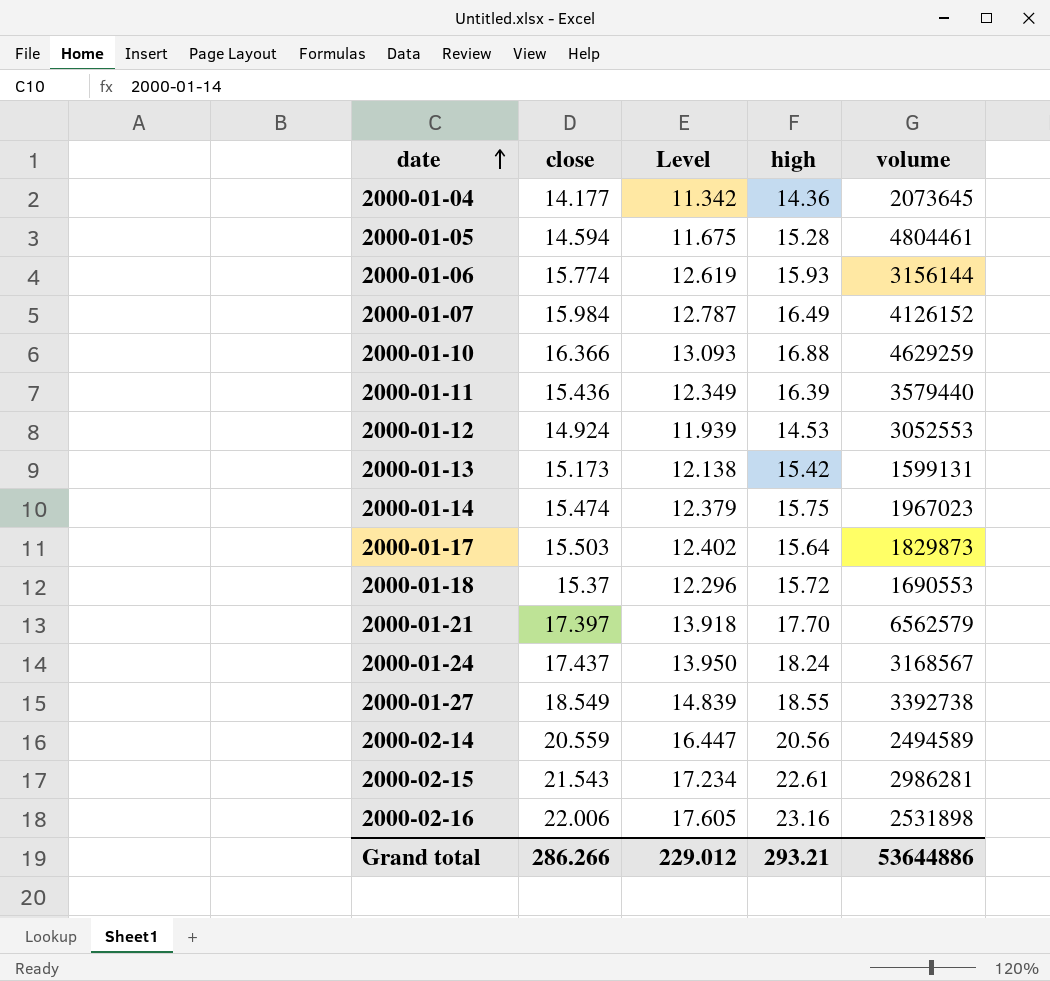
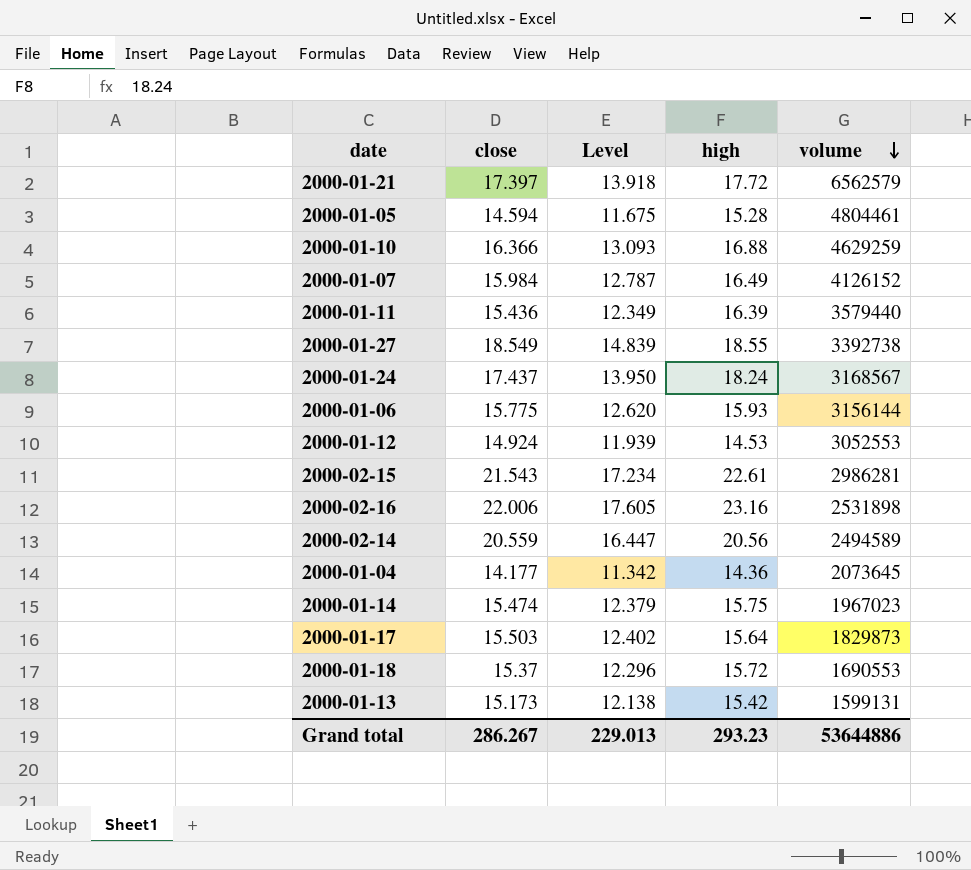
row order: date ascending -> volume descending
2000-01-21 | high: 17.70 -> 17.72
2000-01-06 | close: 15.774 -> 15.775
2000-01-06 | Level: 12.619 -> 12.620
Grand total | close: 286.266 -> 286.267
Grand total | Level: 229.012 -> 229.013
Grand total | high: 293.21 -> 293.23

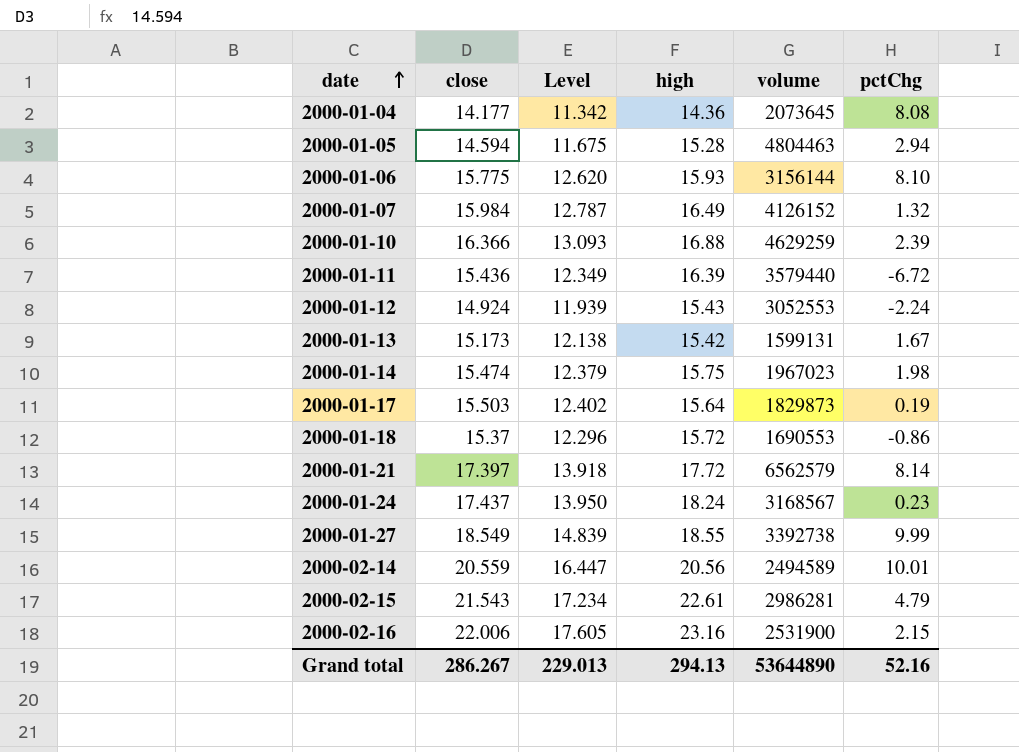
row order: volume descending -> date ascending
column pctChg | position: none -> 6
2000-01-05 | volume: 4804461 -> 4804463
2000-01-12 | high: 14.53 -> 15.43
2000-02-16 | volume: 2531898 -> 2531900
Grand total | high: 293.23 -> 294.13
Grand total | volume: 53644886 -> 53644890

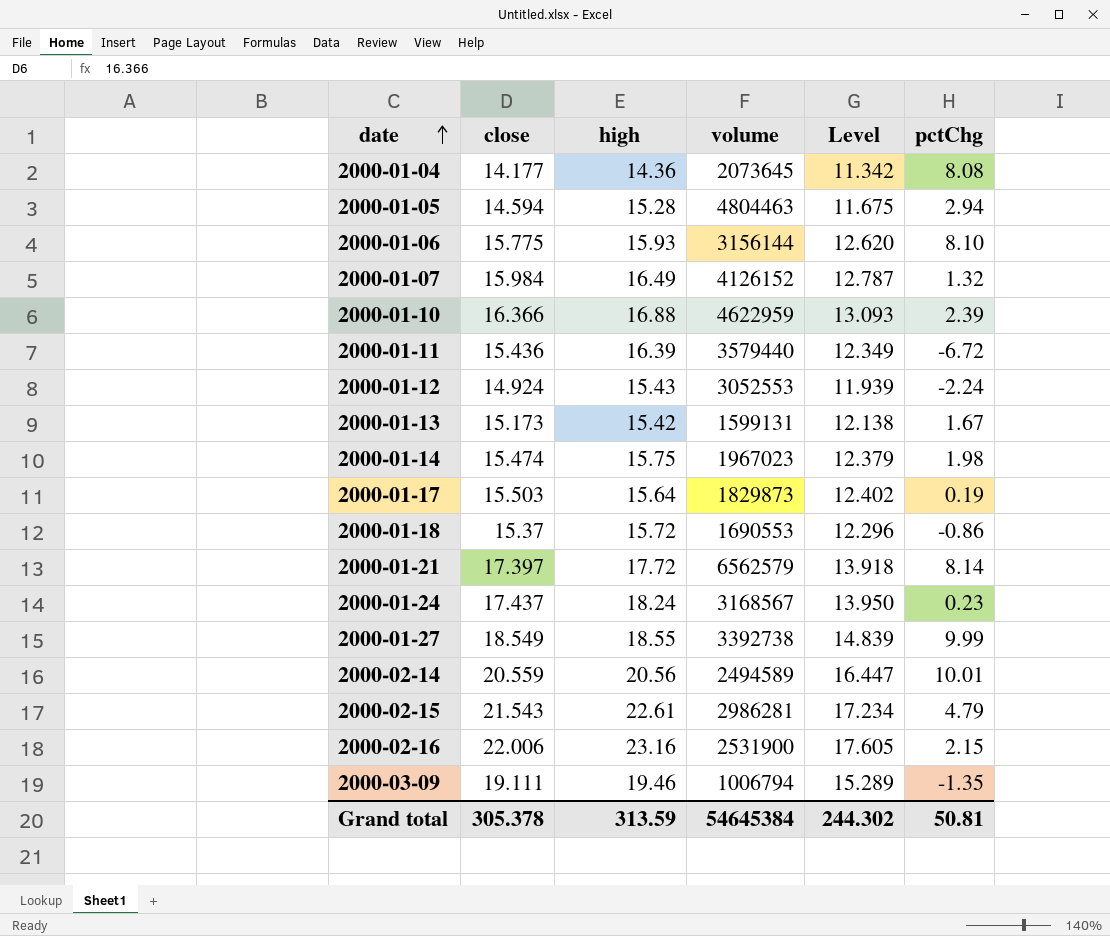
column Level | position: 3 -> 5
2000-01-10 | volume: 4629259 -> 4622959
row 2000-03-09: none -> 19.111 | 19.46 | 1006794 | 15.289 | -1.35
Grand total | close: 286.267 -> 305.378
Grand total | high: 294.13 -> 313.59
Grand total | volume: 53644890 -> 54645384
Grand total | Level: 229.013 -> 244.302
Grand total | pctChg: 52.16 -> 50.81

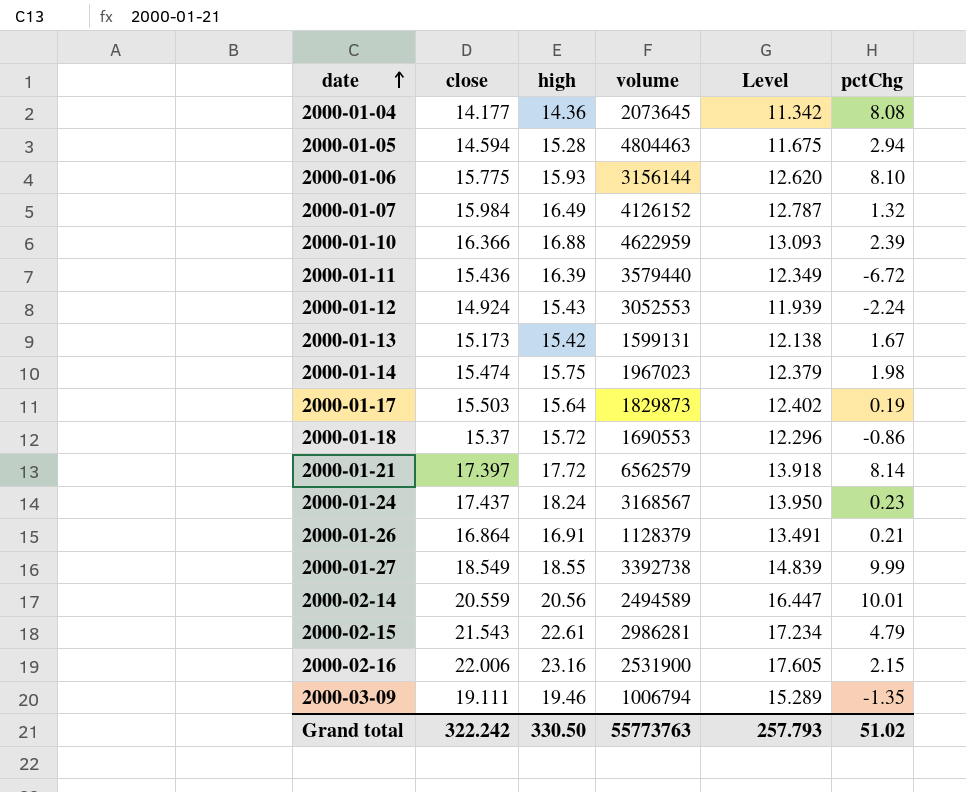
row 2000-01-26: none -> 16.864 | 16.91 | 1128379 | 13.491 | 0.21
Grand total | close: 305.378 -> 322.242
Grand total | high: 313.59 -> 330.50
Grand total | volume: 54645384 -> 55773763
Grand total | Level: 244.302 -> 257.793
Grand total | pctChg: 50.81 -> 51.02

